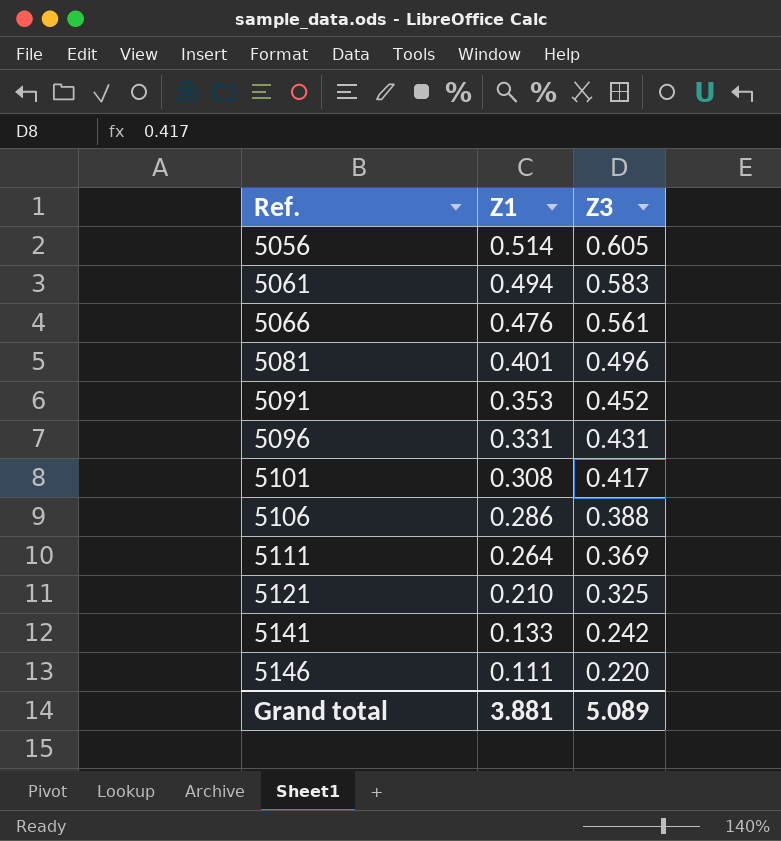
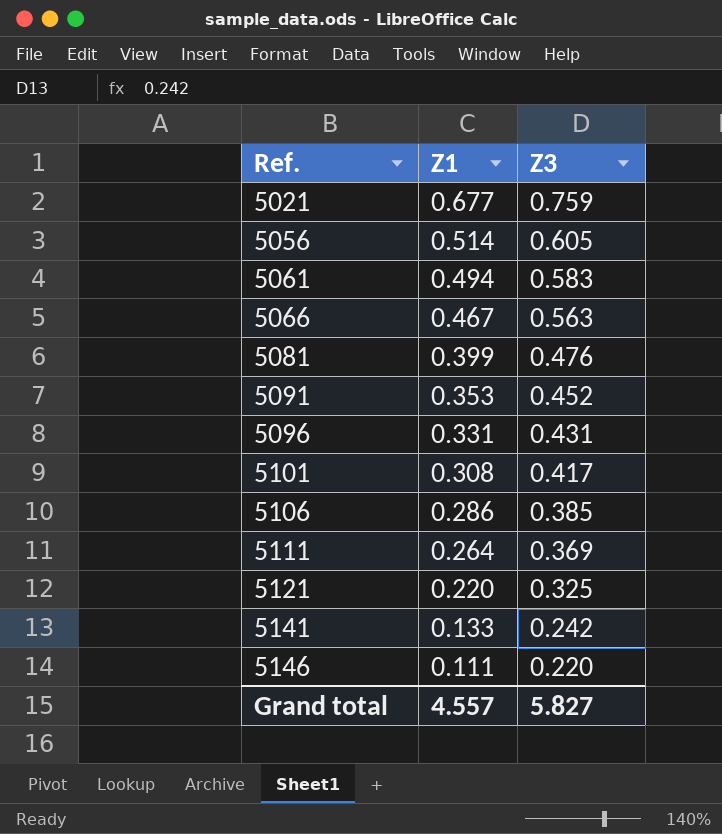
row 5021: none -> 0.677 | 0.759
5066 | Z1: 0.476 -> 0.467
5066 | Z3: 0.561 -> 0.563
5081 | Z1: 0.401 -> 0.399
5081 | Z3: 0.496 -> 0.476
5106 | Z3: 0.388 -> 0.385
5121 | Z1: 0.210 -> 0.220
Grand total | Z1: 3.881 -> 4.557
Grand total | Z3: 5.089 -> 5.827

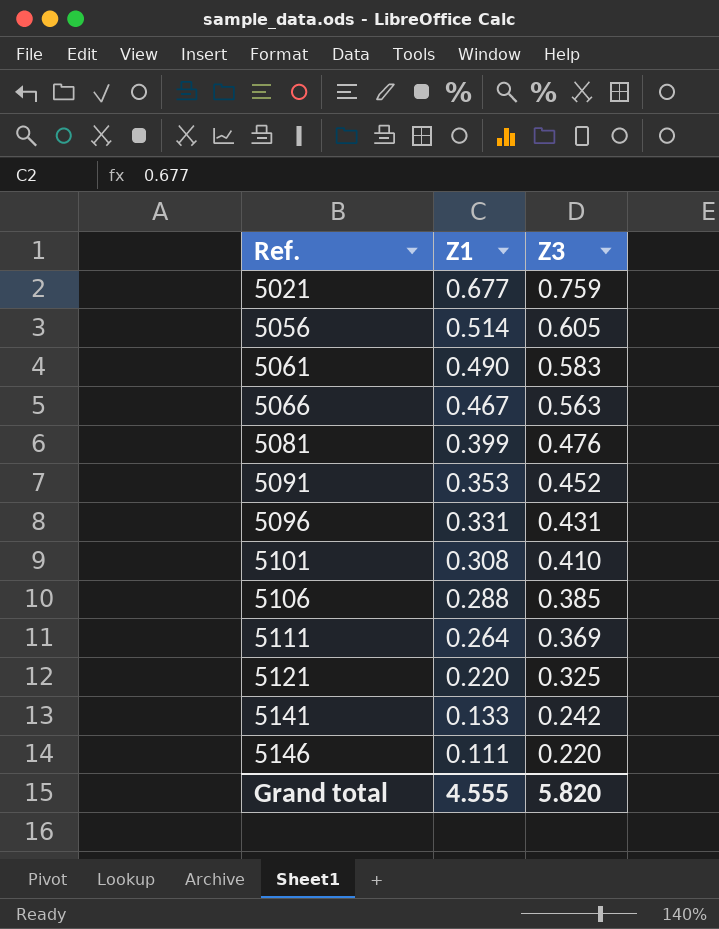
5061 | Z1: 0.494 -> 0.490
5101 | Z3: 0.417 -> 0.410
5106 | Z1: 0.286 -> 0.288
Grand total | Z1: 4.557 -> 4.555
Grand total | Z3: 5.827 -> 5.820

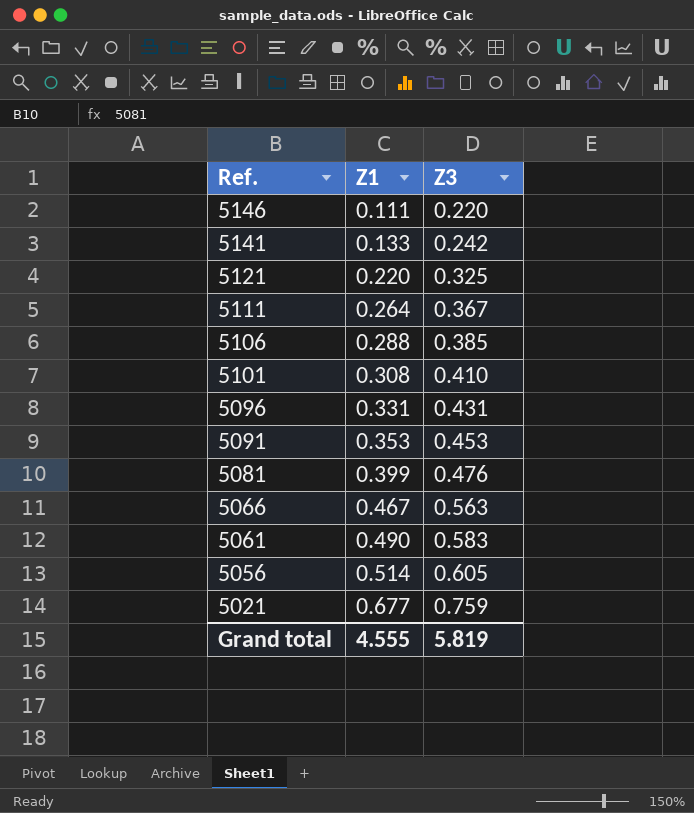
row order: Ref. ascending -> Ref. descending
5111 | Z3: 0.369 -> 0.367
5091 | Z3: 0.452 -> 0.453
Grand total | Z3: 5.820 -> 5.819

